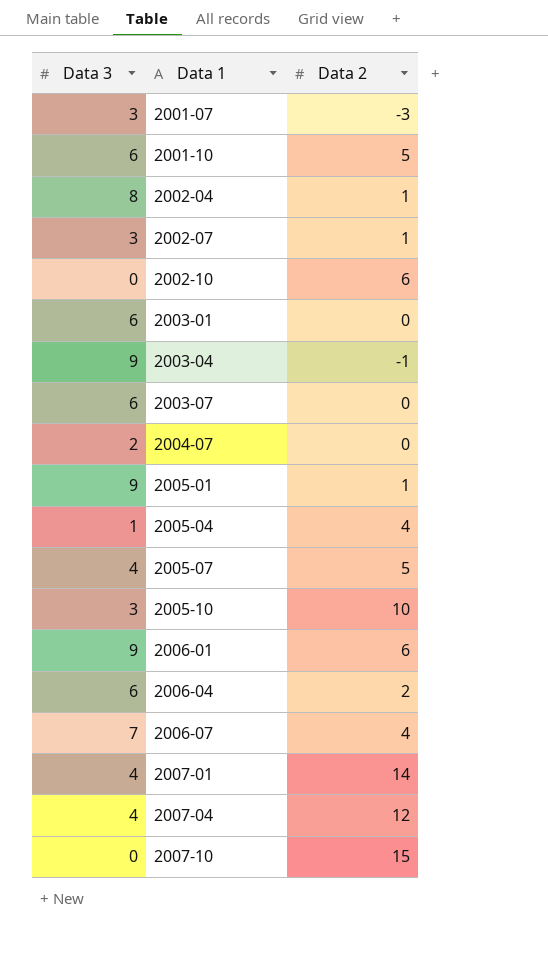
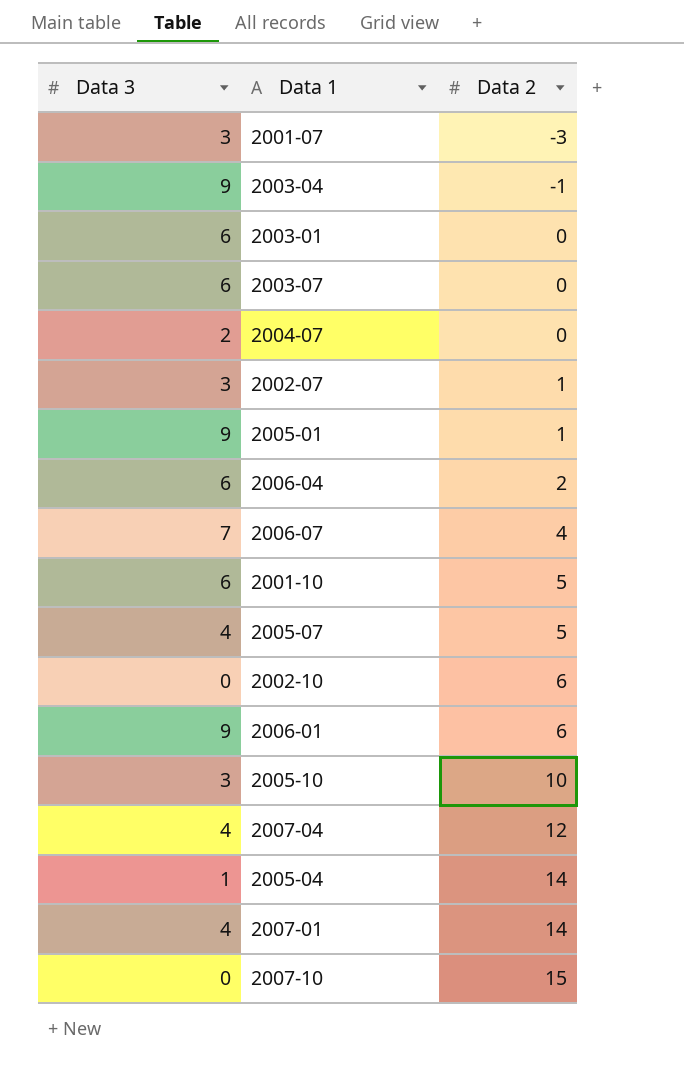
row order: Data 1 ascending -> Data 2 ascending
row 2002-04: 8 | 1 -> none
2005-04 | Data 2: 4 -> 14

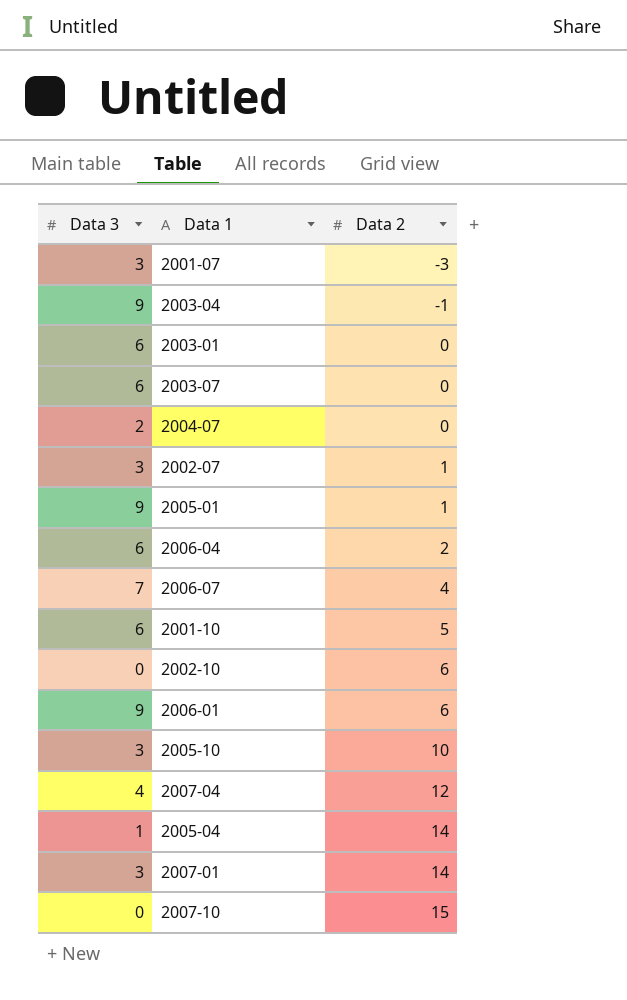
row 2005-07: 4 | 5 -> none
2007-01 | Data 3: 4 -> 3

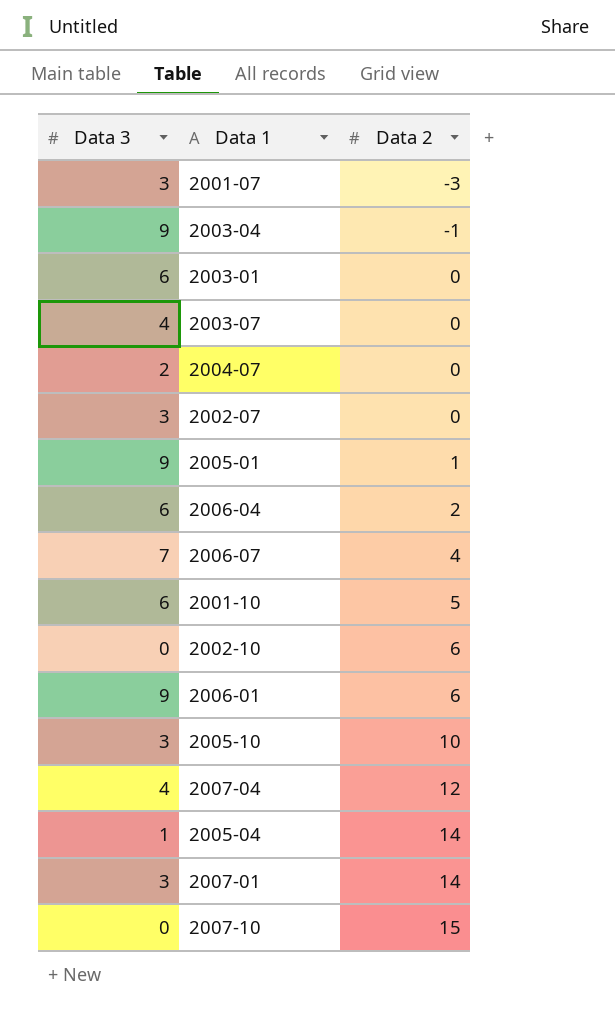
2003-07 | Data 3: 6 -> 4
2002-07 | Data 2: 1 -> 0

